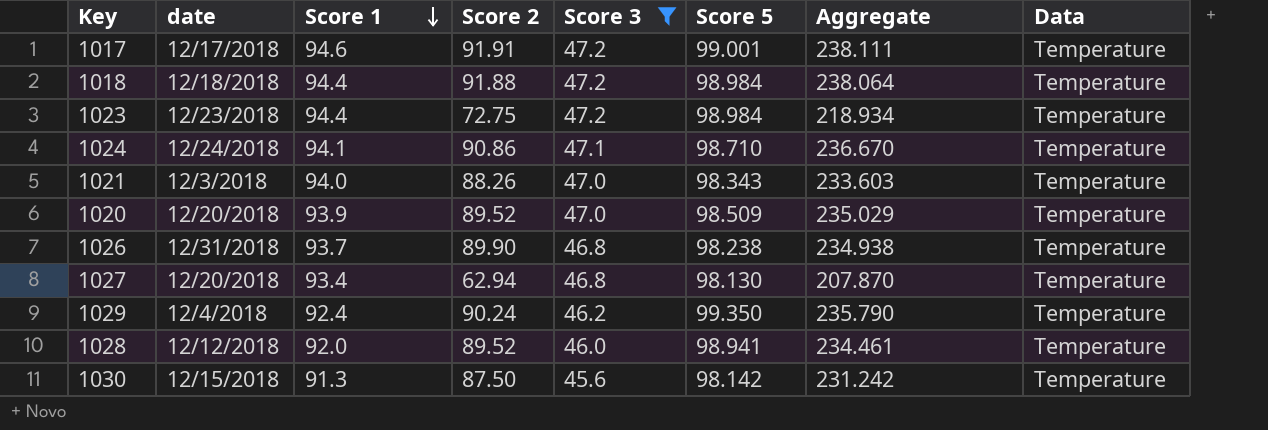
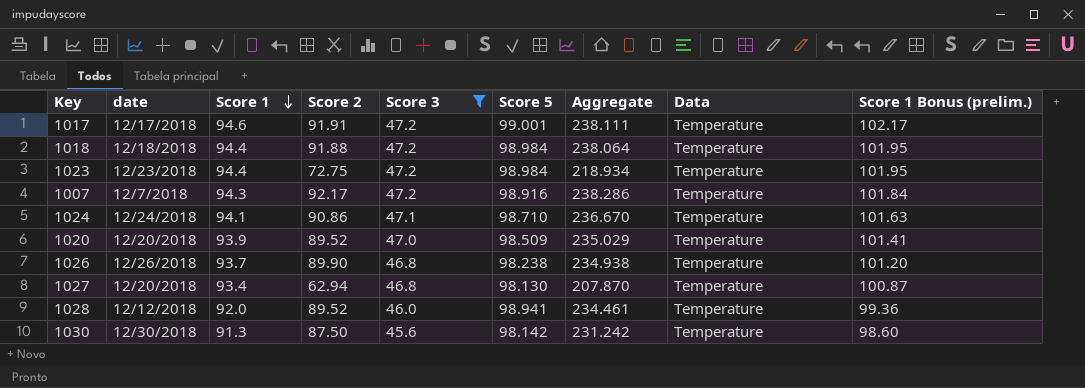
column Score 1 Bonus (prelim.) | formula: none -> [Score 1] * 1.08
row 1021: 12/3/2018 | 94.0 | 88.26 | 47.0 | 98.343 | 233.603 | Temperature -> none
row 1029: 12/4/2018 | 92.4 | 90.24 | 46.2 | 99.350 | 235.790 | Temperature -> none
row 1007: none -> 12/7/2018 | 94.3 | 92.17 | 47.2 | 98.916 | 238.286 | Temperature | 101.84
1026 | date: 12/31/2018 -> 12/26/2018
1030 | date: 12/15/2018 -> 12/30/2018

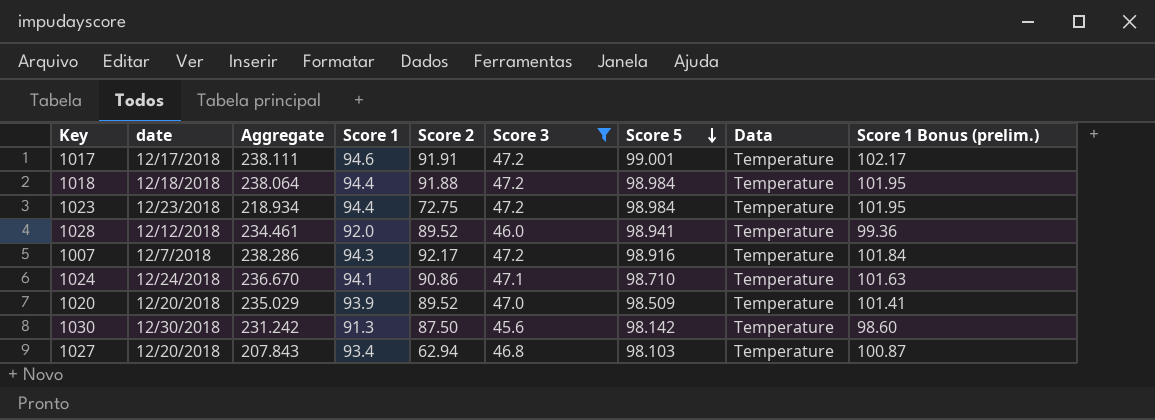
row order: Score 1 descending -> Score 5 descending
column Aggregate | position: 7 -> 3
row 1026: 12/26/2018 | 93.7 | 89.90 | 46.8 | 98.238 | 234.938 | Temperature | 101.20 -> none
1027 | Aggregate: 207.870 -> 207.843
1027 | Score 5: 98.130 -> 98.103

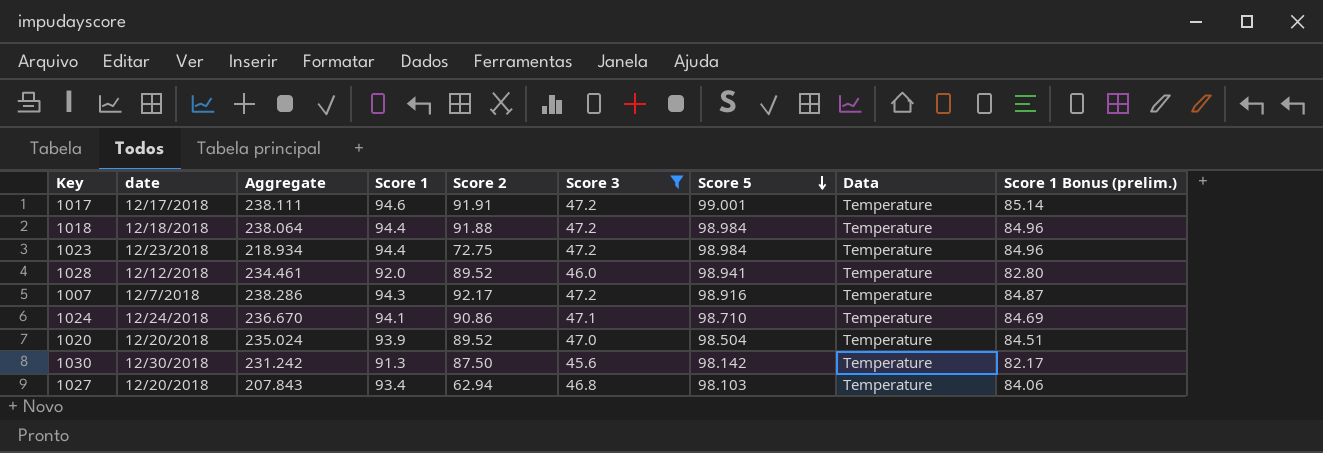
column Score 1 Bonus (prelim.) | formula: [Score 1] * 1.08 -> [Score 1] * 0.9
1020 | Aggregate: 235.029 -> 235.024
1020 | Score 5: 98.509 -> 98.504

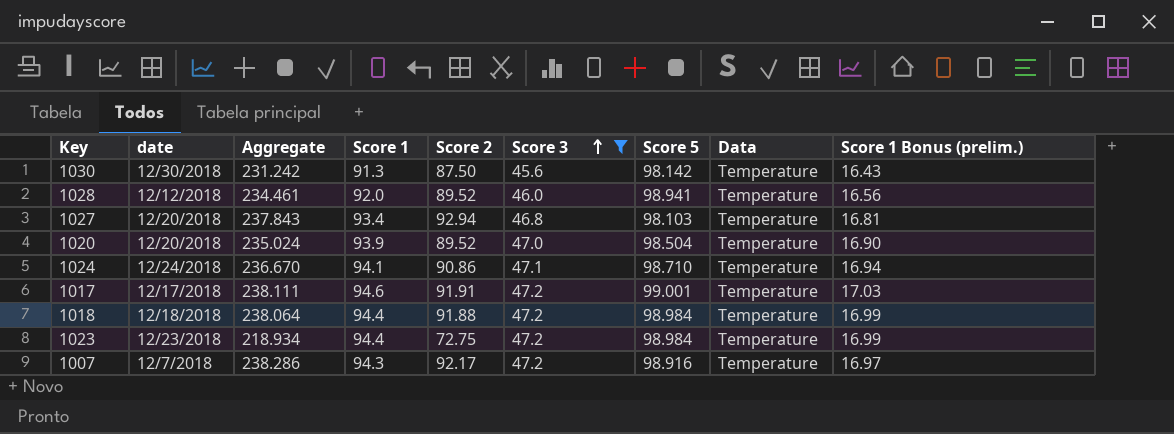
row order: Score 5 descending -> Score 3 ascending
column Score 1 Bonus (prelim.) | formula: [Score 1] * 0.9 -> [Score 1] * 0.18
1027 | Aggregate: 207.843 -> 237.843
1027 | Score 2: 62.94 -> 92.94

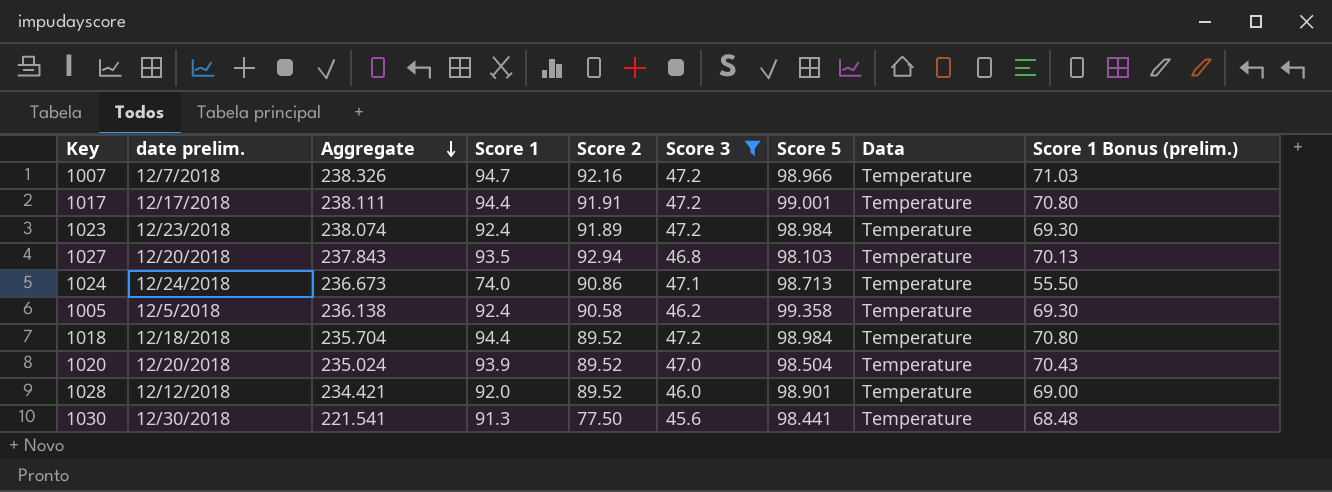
row order: Score 3 ascending -> Aggregate descending
column name: date -> date prelim.
column Score 1 Bonus (prelim.) | formula: [Score 1] * 0.18 -> [Score 1] * 0.75
1007 | Aggregate: 238.286 -> 238.326
1007 | Score 1: 94.3 -> 94.7
1007 | Score 2: 92.17 -> 92.16
1007 | Score 5: 98.916 -> 98.966
1017 | Score 1: 94.6 -> 94.4
1023 | Aggregate: 218.934 -> 238.074
1023 | Score 1: 94.4 -> 92.4
1023 | Score 2: 72.75 -> 91.89
1027 | Score 1: 93.4 -> 93.5
1024 | Aggregate: 236.670 -> 236.673
1024 | Score 1: 94.1 -> 74.0
1024 | Score 5: 98.710 -> 98.713
row 1005: none -> 12/5/2018 | 236.138 | 92.4 | 90.58 | 46.2 | 99.358 | Temperature | 69.30
1018 | Aggregate: 238.064 -> 235.704
1018 | Score 2: 91.88 -> 89.52
1028 | Aggregate: 234.461 -> 234.421
1028 | Score 5: 98.941 -> 98.901
1030 | Aggregate: 231.242 -> 221.541
1030 | Score 2: 87.50 -> 77.50
1030 | Score 5: 98.142 -> 98.441

